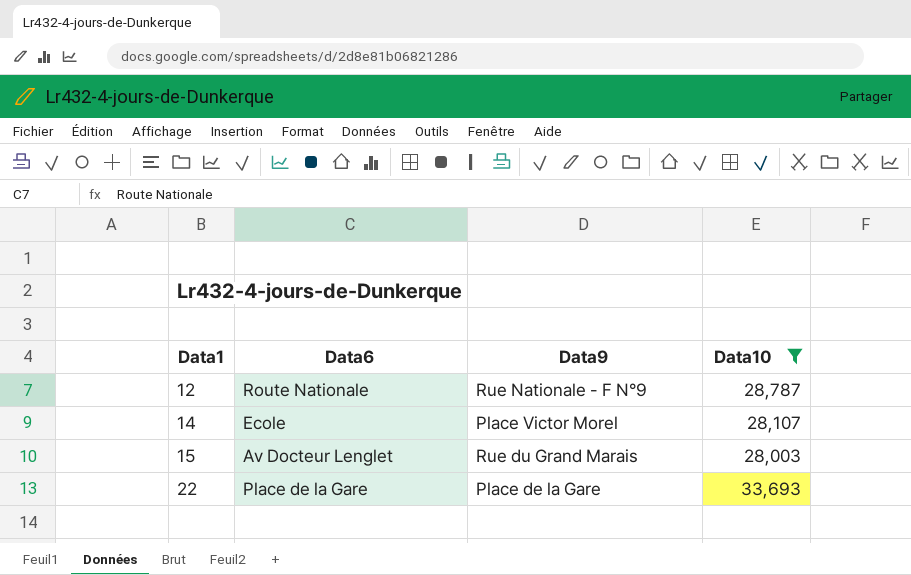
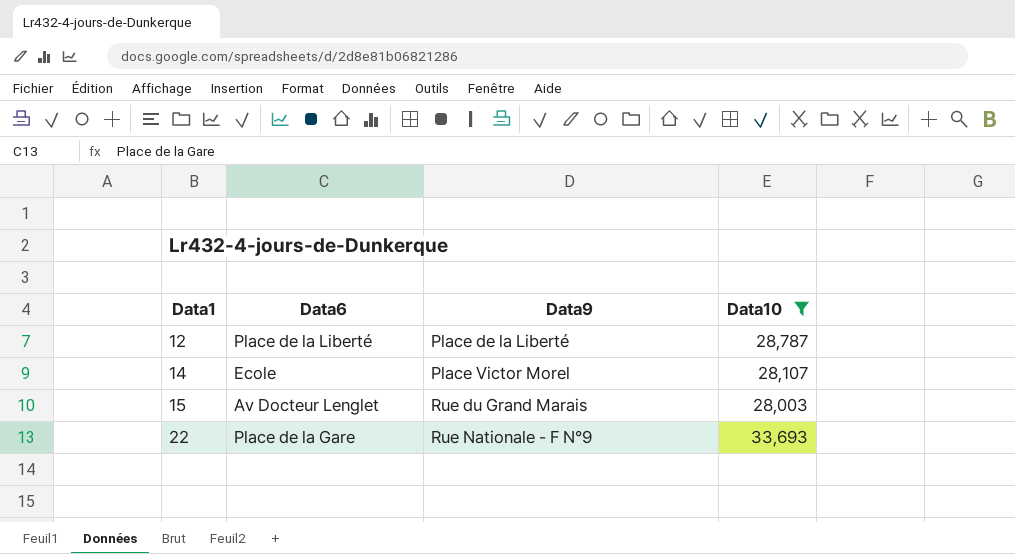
12 | Data6: Route Nationale -> Place de la Liberté
12 | Data9: Rue Nationale - F N°9 -> Place de la Liberté
22 | Data9: Place de la Gare -> Rue Nationale - F N°9

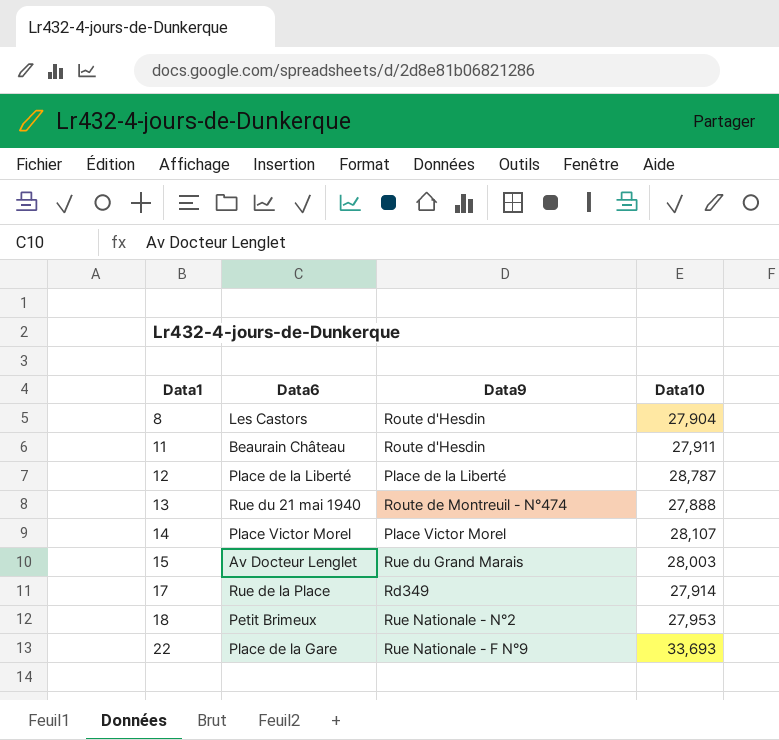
filter: Data10 >= 28,003 -> none
14 | Data6: Ecole -> Place Victor Morel

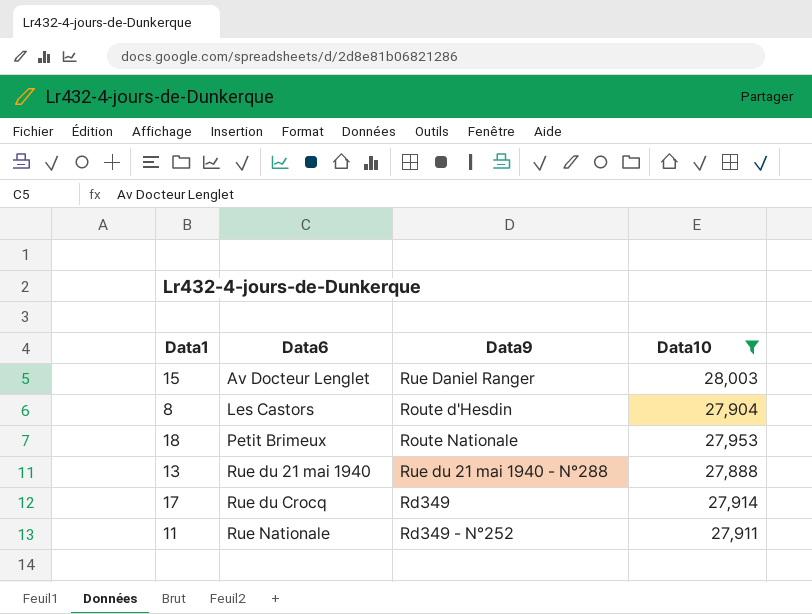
filter: none -> Data10 <= 28,003
row order: Data1 ascending -> Data6 ascending
15 | Data9: Rue du Grand Marais -> Rue Daniel Ranger
18 | Data9: Rue Nationale - N°2 -> Route Nationale
13 | Data9: Route de Montreuil - N°474 -> Rue du 21 mai 1940 - N°288
17 | Data6: Rue de la Place -> Rue du Crocq
11 | Data6: Beaurain Château -> Rue Nationale
11 | Data9: Route d'Hesdin -> Rd349 - N°252

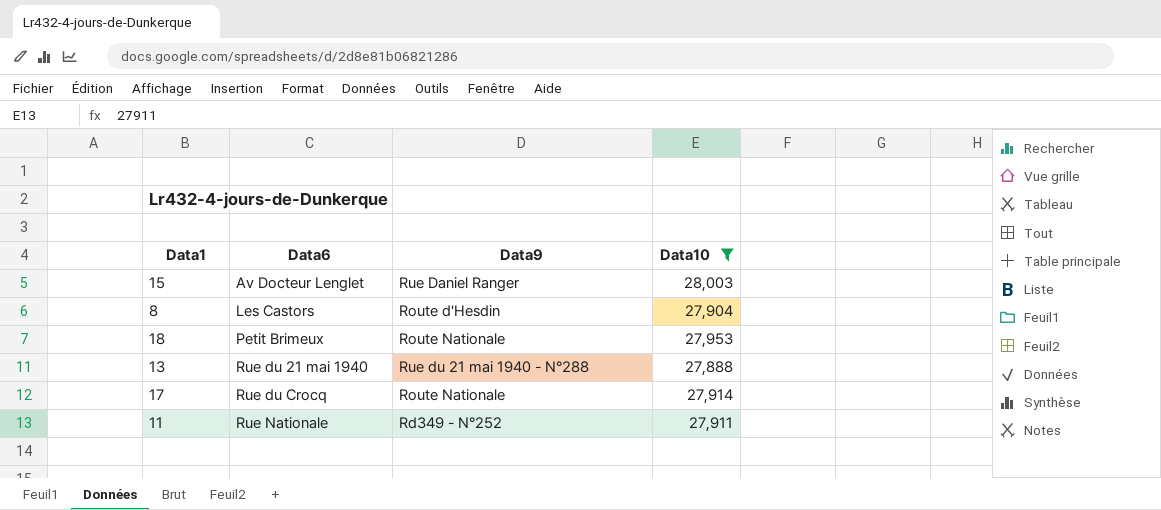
17 | Data9: Rd349 -> Route Nationale

